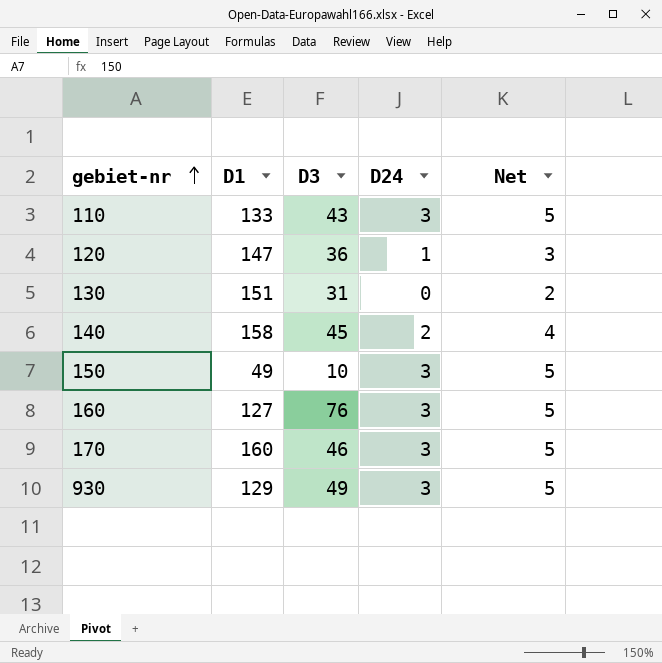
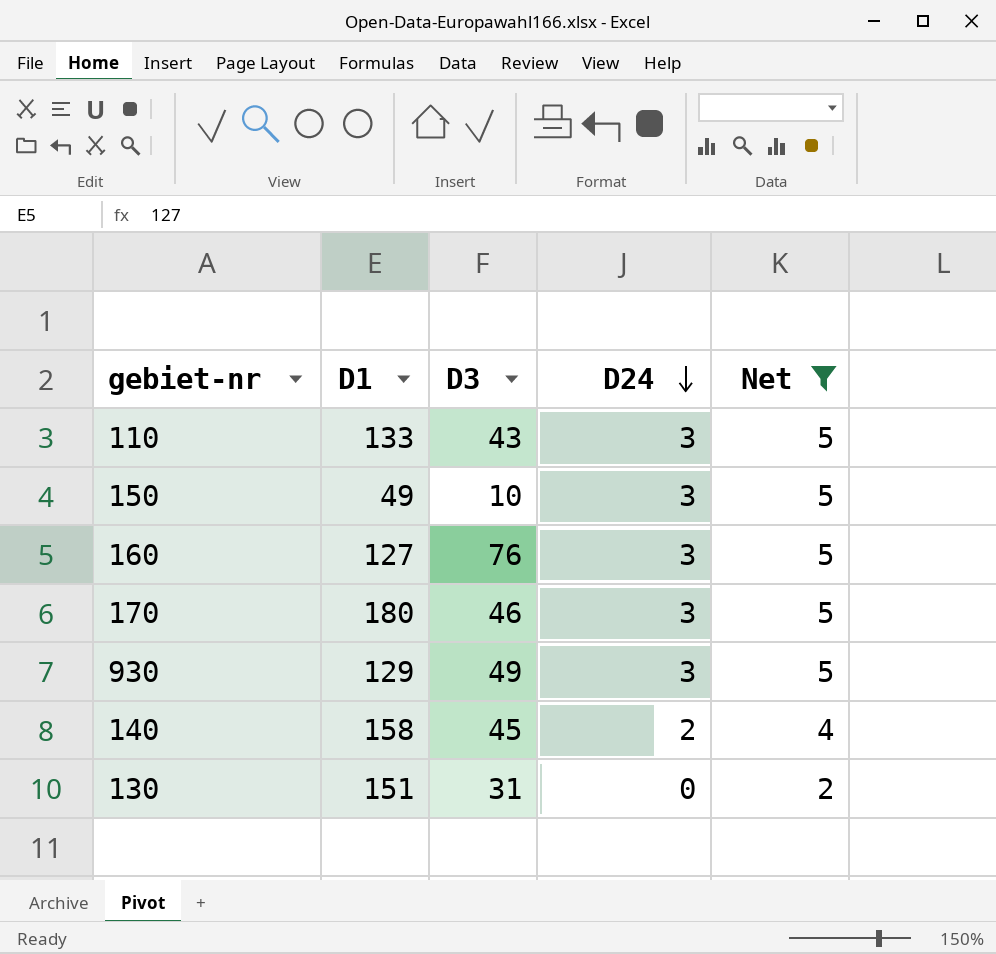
filter: none -> Net != 3
row order: gebiet-nr ascending -> D24 descending
170 | D1: 160 -> 180

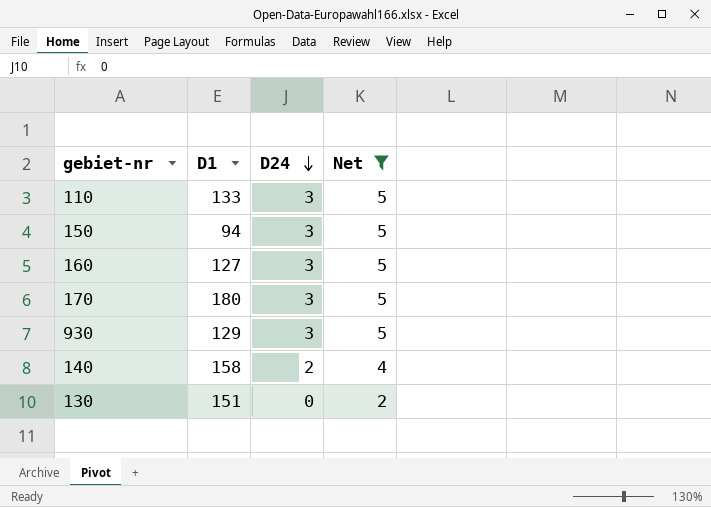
column D3 | position: 3 -> none
150 | D1: 49 -> 94

